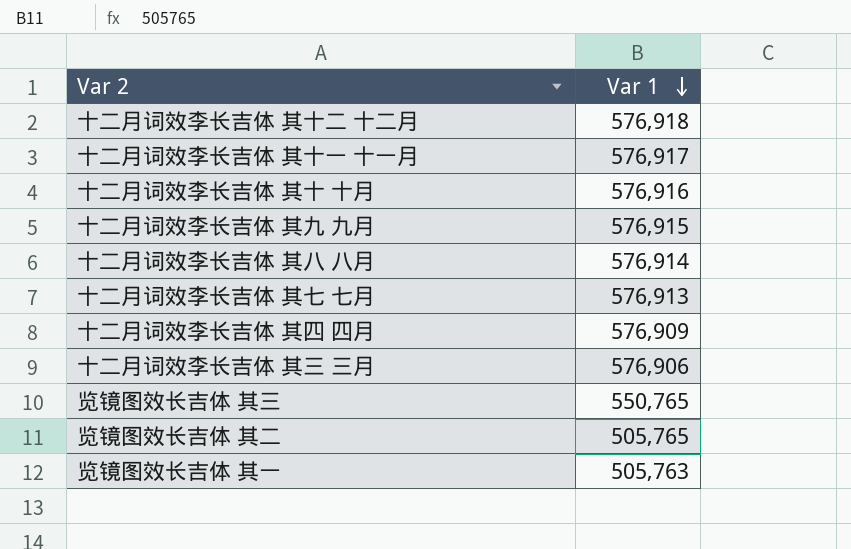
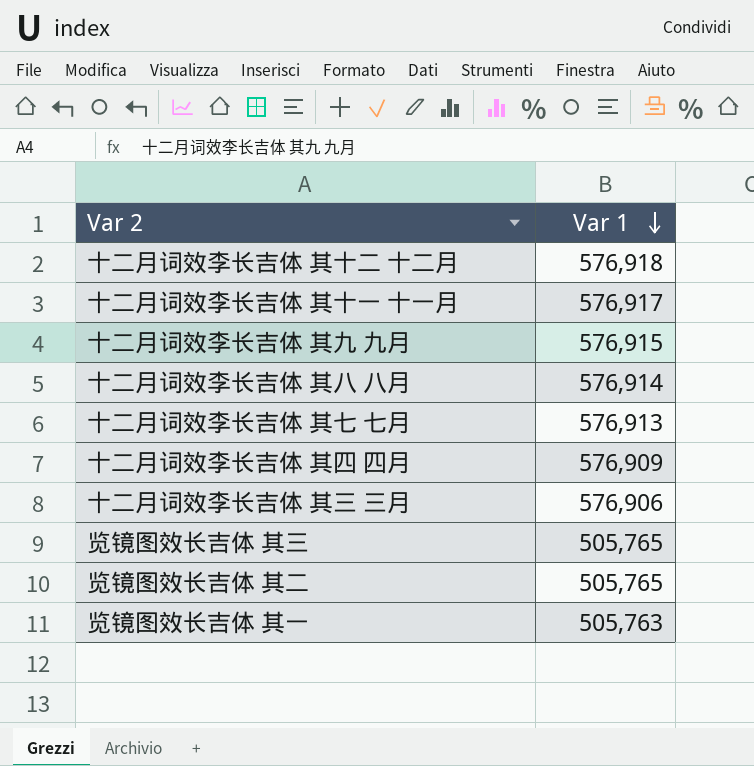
row 十二月词效李长吉体 其十 十月: 576,916 -> none
览镜图效长吉体 其三 | Var 1: 550,765 -> 505,765

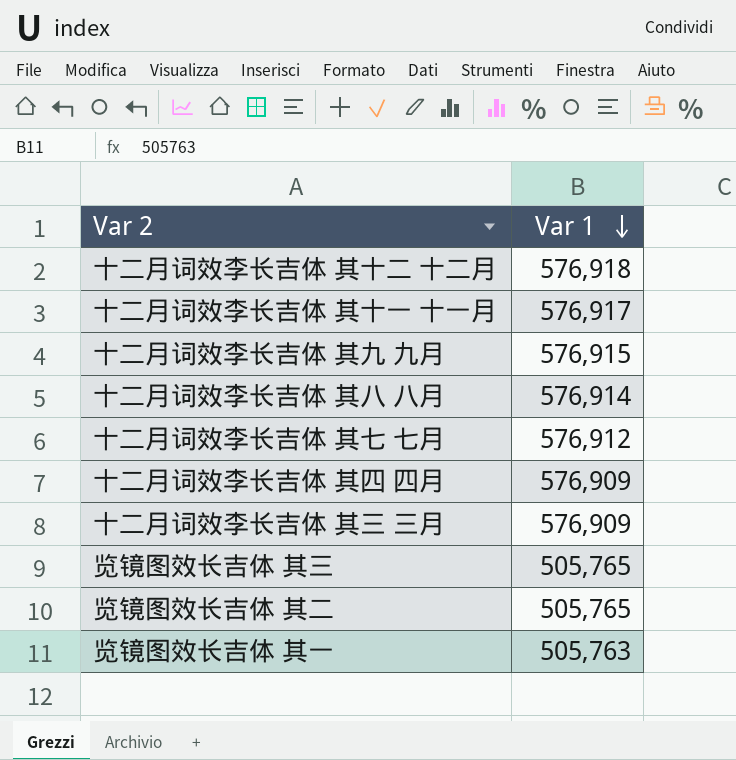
十二月词效李长吉体 其七 七月 | Var 1: 576,913 -> 576,912
十二月词效李长吉体 其三 三月 | Var 1: 576,906 -> 576,909

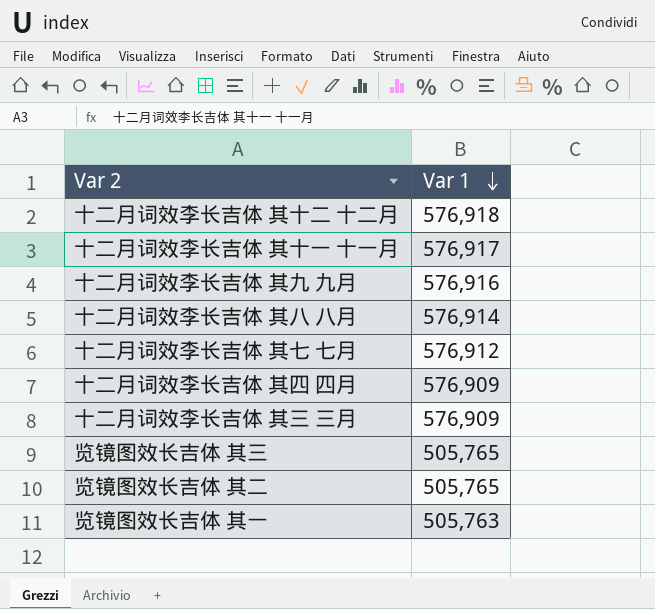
十二月词效李长吉体 其九 九月 | Var 1: 576,915 -> 576,916

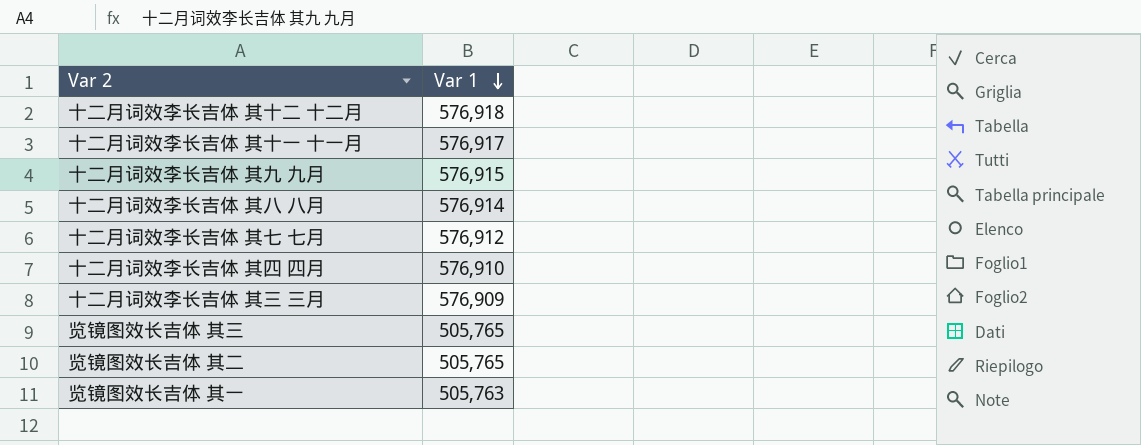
十二月词效李长吉体 其九 九月 | Var 1: 576,916 -> 576,915
十二月词效李长吉体 其四 四月 | Var 1: 576,909 -> 576,910

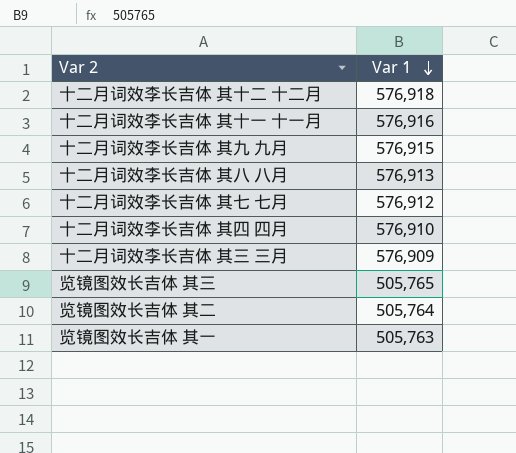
十二月词效李长吉体 其十一 十一月 | Var 1: 576,917 -> 576,916
十二月词效李长吉体 其八 八月 | Var 1: 576,914 -> 576,913
览镜图效长吉体 其二 | Var 1: 505,765 -> 505,764

